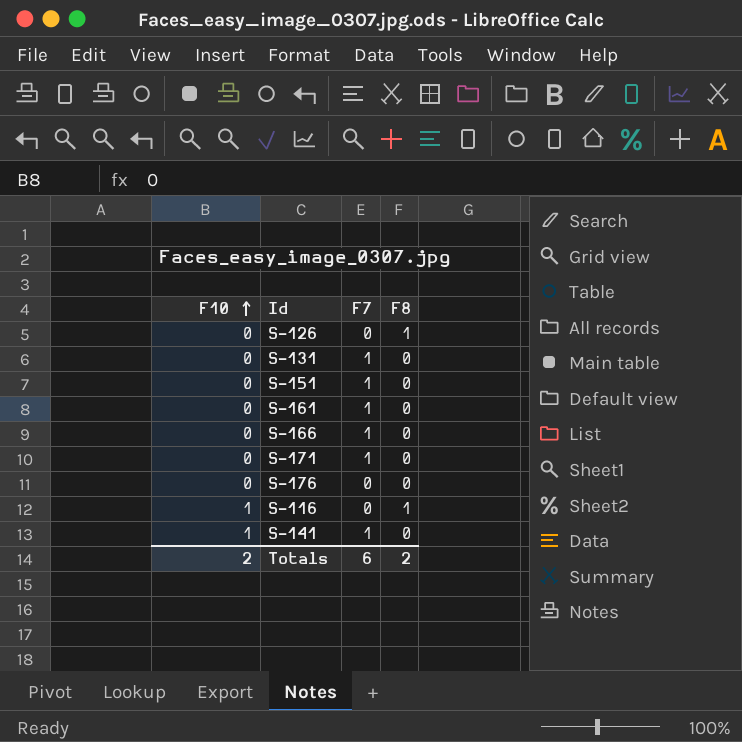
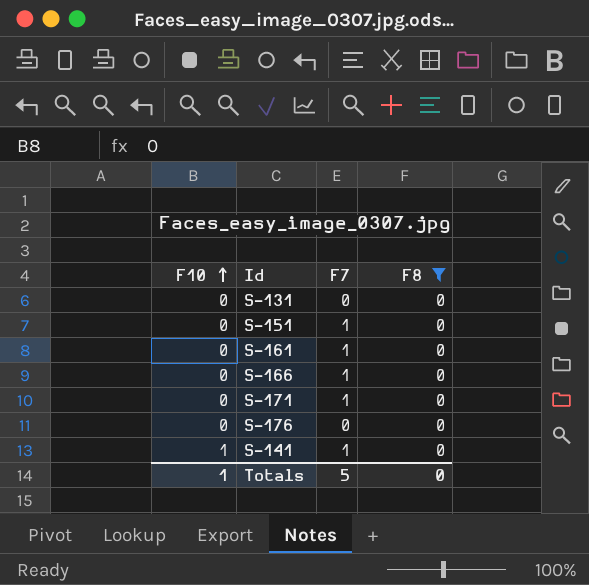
filter: none -> F8 = 0
S-131 | F7: 1 -> 0
Totals | F10: 2 -> 1
Totals | F7: 6 -> 5
Totals | F8: 2 -> 0

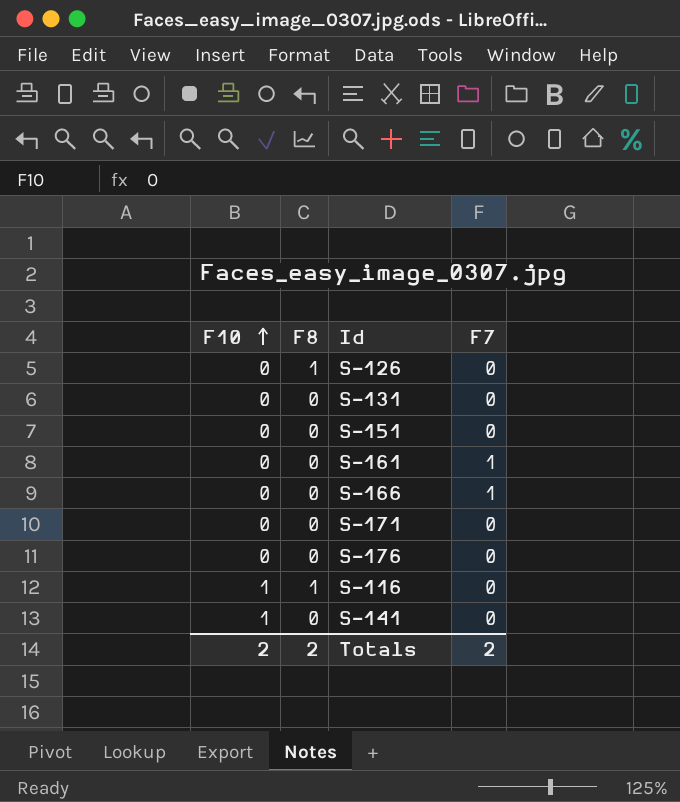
filter: F8 = 0 -> none
column F8 | position: 4 -> 2
S-151 | F7: 1 -> 0
S-171 | F7: 1 -> 0
S-141 | F7: 1 -> 0
Totals | F10: 1 -> 2
Totals | F8: 0 -> 2
Totals | F7: 5 -> 2

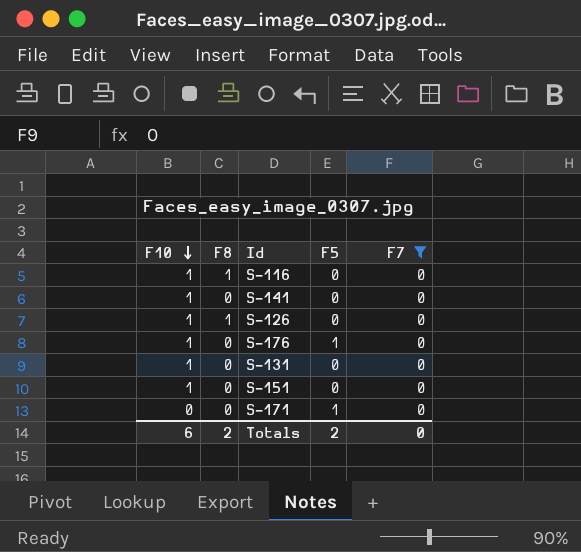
filter: none -> F7 = 0
row order: F10 ascending -> F10 descending
column F5 | position: none -> 4
S-126 | F10: 0 -> 1
S-176 | F10: 0 -> 1
S-131 | F10: 0 -> 1
S-151 | F10: 0 -> 1
Totals | F10: 2 -> 6
Totals | F7: 2 -> 0

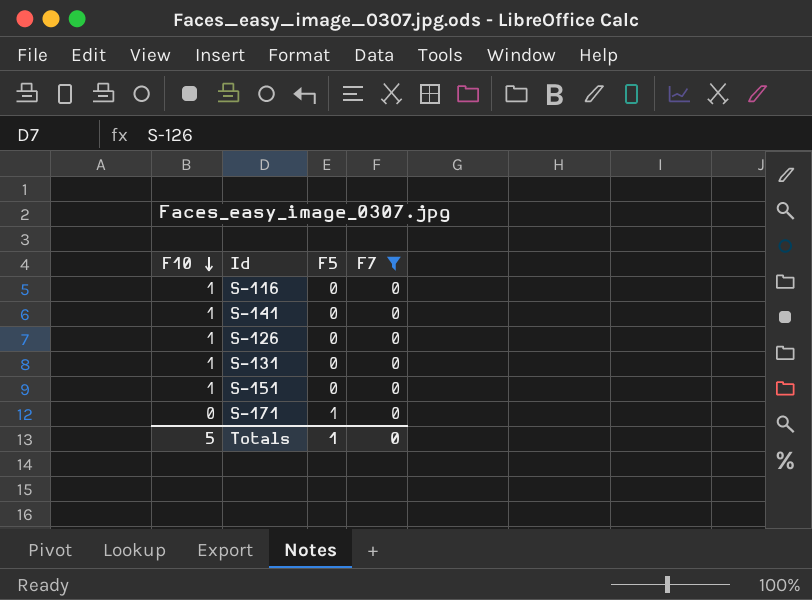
column F8 | position: 2 -> none
row S-176: 1 | 0 | 1 | 0 -> none
Totals | F10: 6 -> 5
Totals | F5: 2 -> 1

